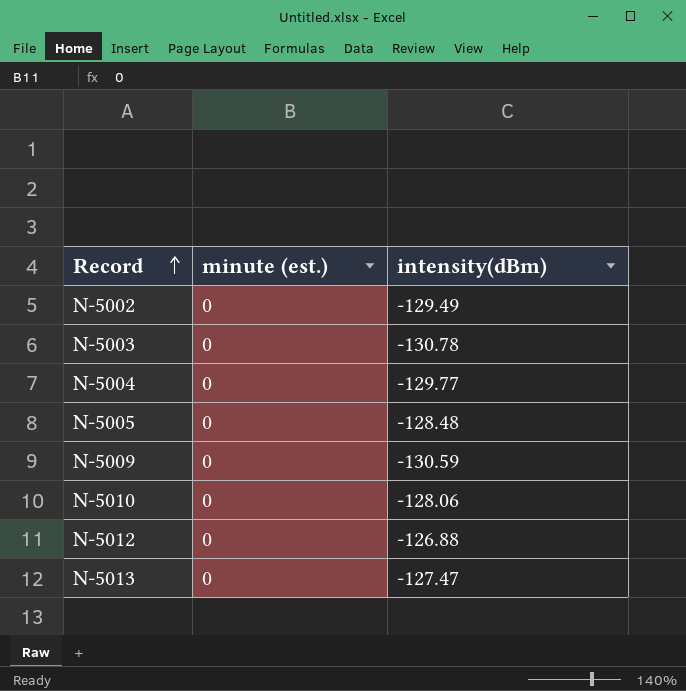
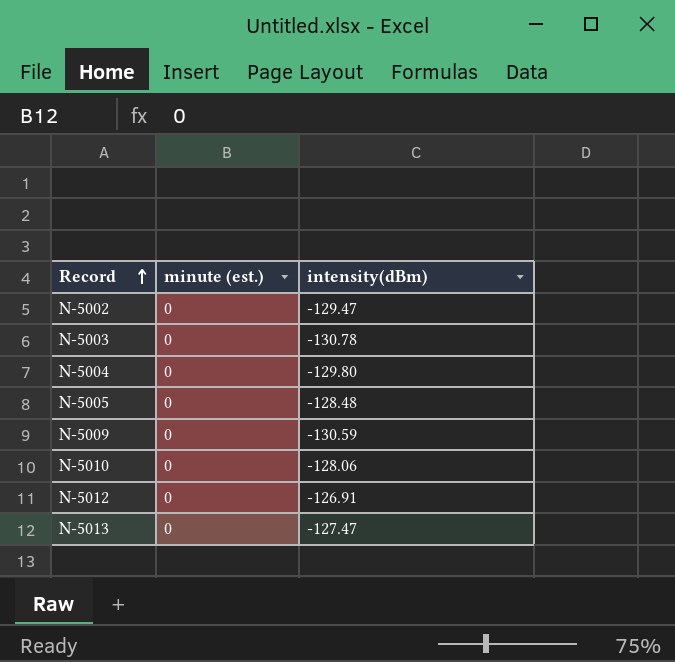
N-5002 | intensity(dBm): -129.49 -> -129.47
N-5004 | intensity(dBm): -129.77 -> -129.80
N-5012 | intensity(dBm): -126.88 -> -126.91

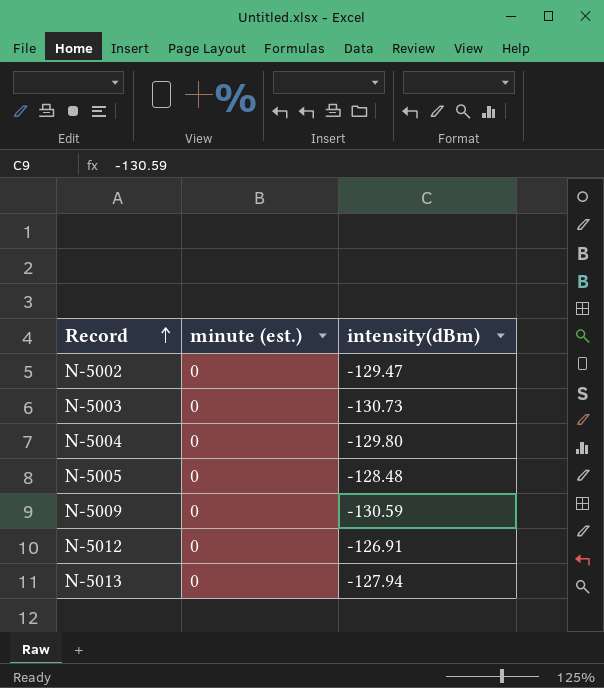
row N-5010: 0 | -128.06 -> none
N-5003 | intensity(dBm): -130.78 -> -130.73
N-5013 | intensity(dBm): -127.47 -> -127.94

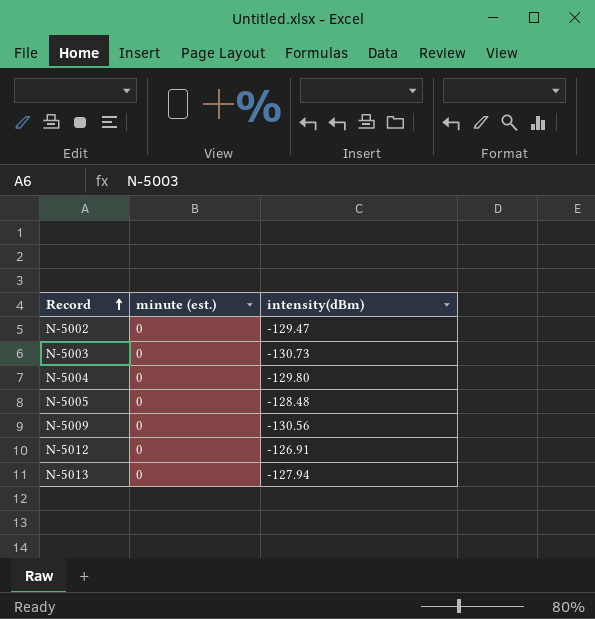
N-5009 | intensity(dBm): -130.59 -> -130.56

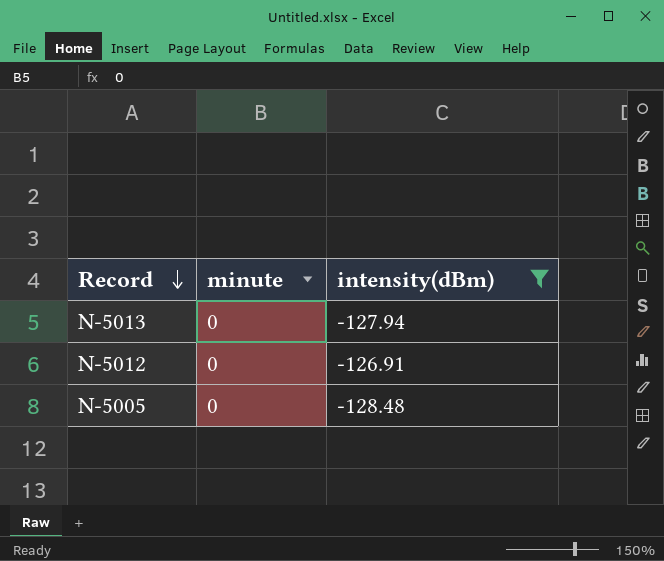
filter: none -> intensity(dBm) >= -128.48
row order: Record ascending -> Record descending
column name: minute (est.) -> minute

